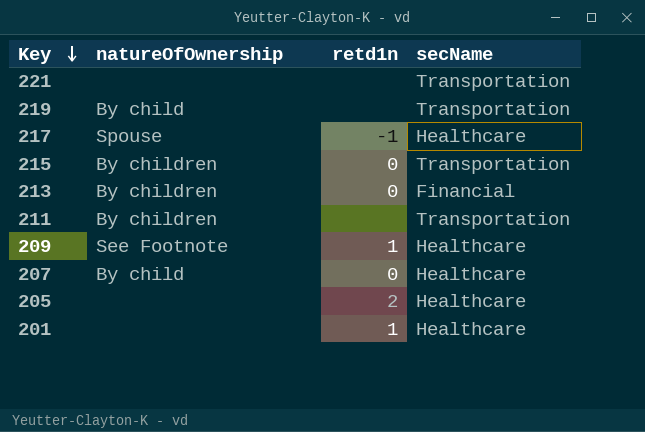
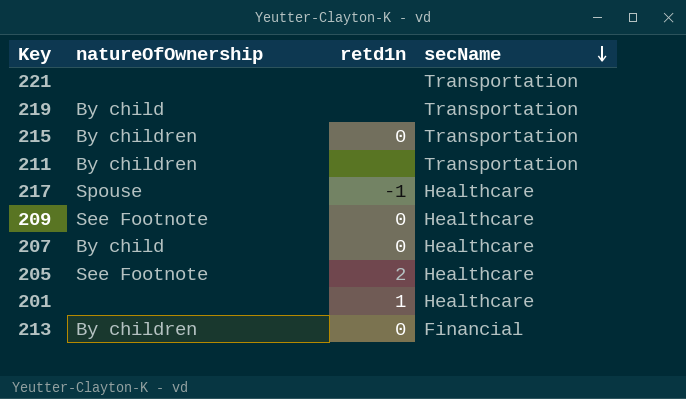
row order: Key descending -> secName descending
209 | retd1n: 1 -> 0
205 | natureOfOwnership: none -> See Footnote

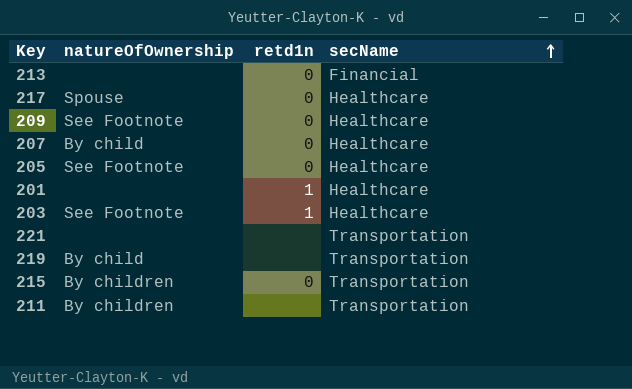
row order: secName descending -> secName ascending
213 | natureOfOwnership: By children -> none
217 | retd1n: -1 -> 0
205 | retd1n: 2 -> 0
row 203: none -> See Footnote | 1 | Healthcare

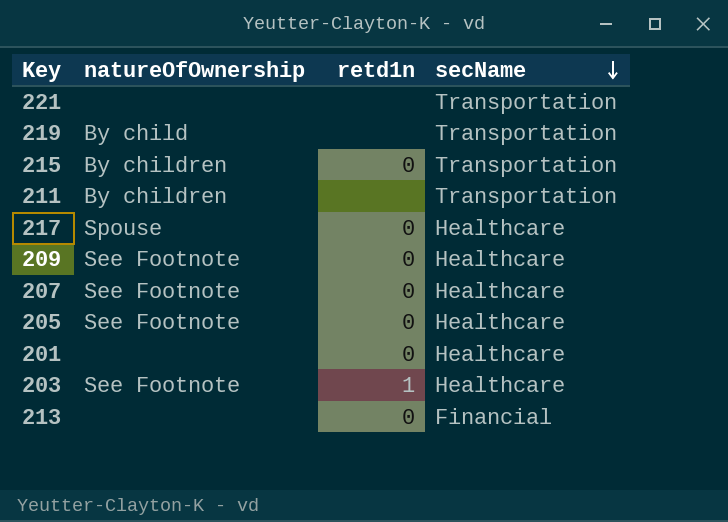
row order: secName ascending -> secName descending
207 | natureOfOwnership: By child -> See Footnote
201 | retd1n: 1 -> 0

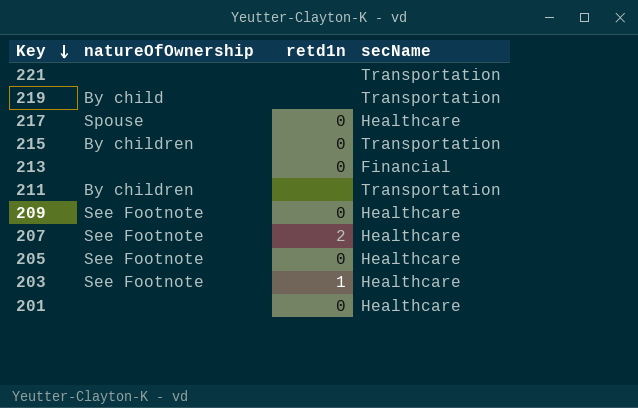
row order: secName descending -> Key descending
207 | retd1n: 0 -> 2

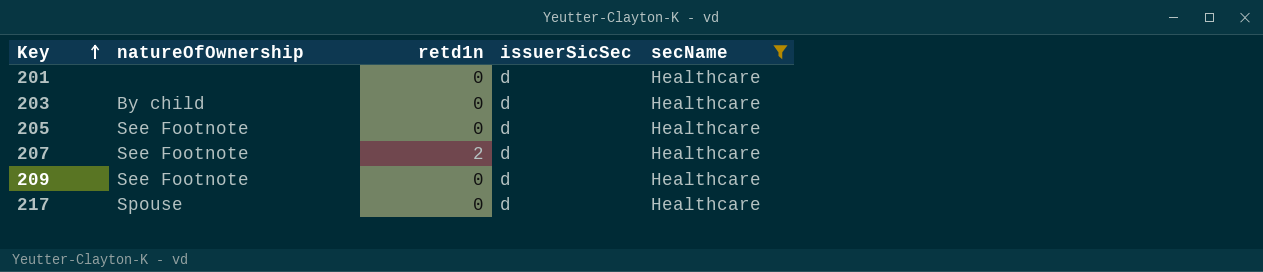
filter: none -> secName = Healthcare
row order: Key descending -> Key ascending
column issuerSicSec | position: none -> 4
203 | natureOfOwnership: See Footnote -> By child
203 | retd1n: 1 -> 0

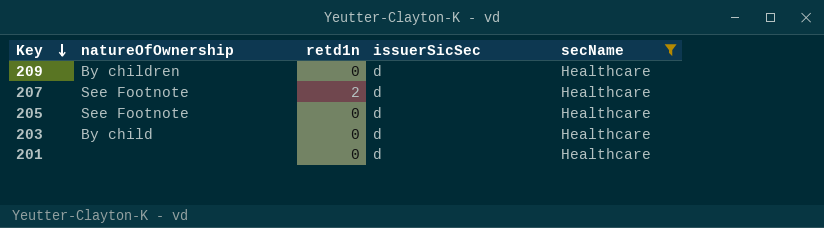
row order: Key ascending -> Key descending
row 217: Spouse | 0 | d | Healthcare -> none
209 | natureOfOwnership: See Footnote -> By children

